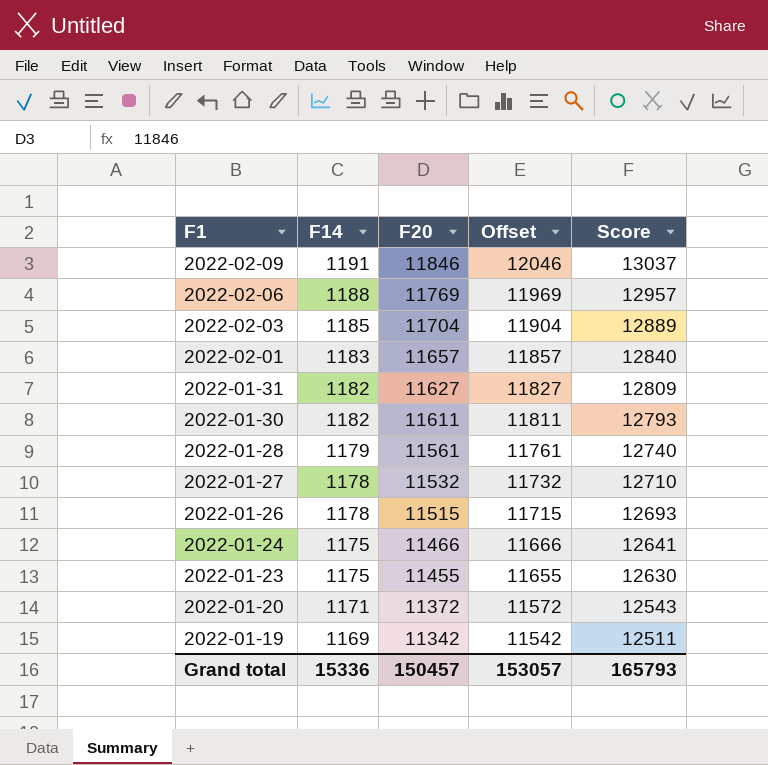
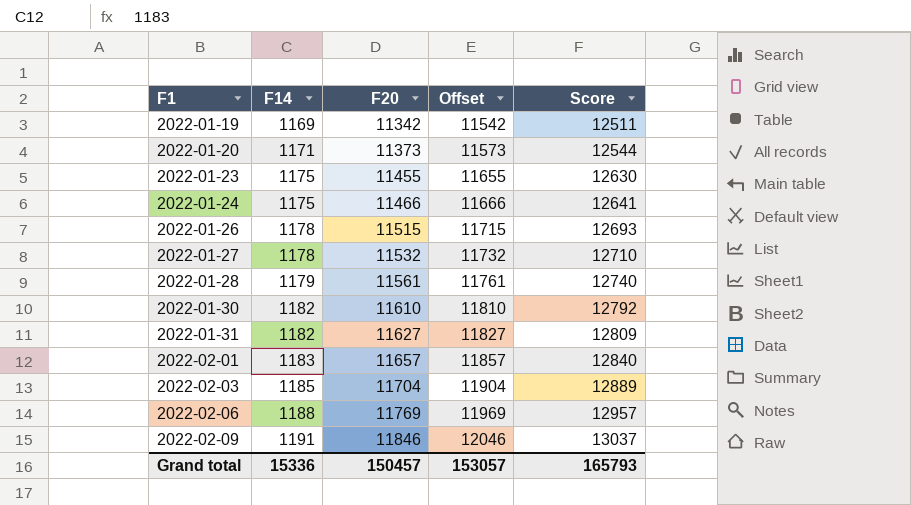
row order: F1 descending -> F1 ascending
2022-01-20 | F20: 11372 -> 11373
2022-01-20 | Offset: 11572 -> 11573
2022-01-20 | Score: 12543 -> 12544
2022-01-30 | F20: 11611 -> 11610
2022-01-30 | Offset: 11811 -> 11810
2022-01-30 | Score: 12793 -> 12792

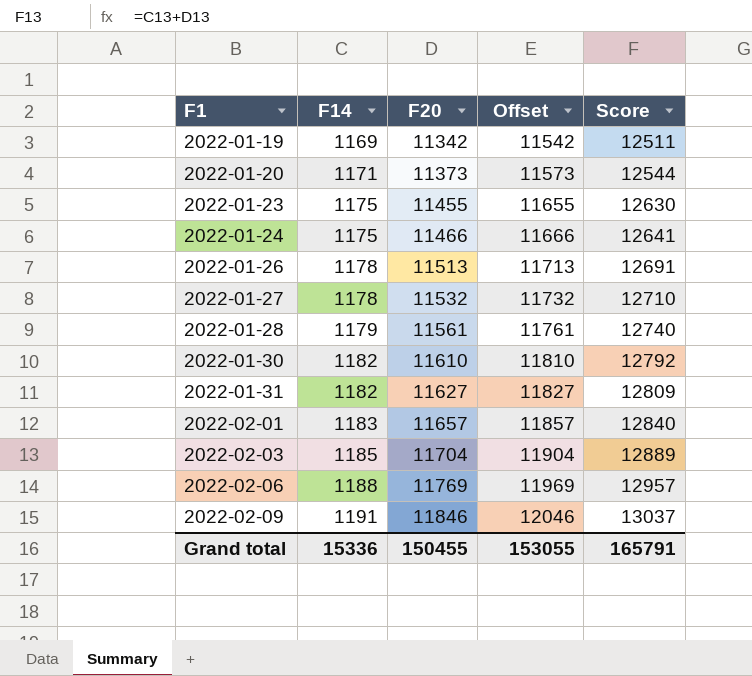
2022-01-26 | F20: 11515 -> 11513
2022-01-26 | Offset: 11715 -> 11713
2022-01-26 | Score: 12693 -> 12691
Grand total | F20: 150457 -> 150455
Grand total | Offset: 153057 -> 153055
Grand total | Score: 165793 -> 165791

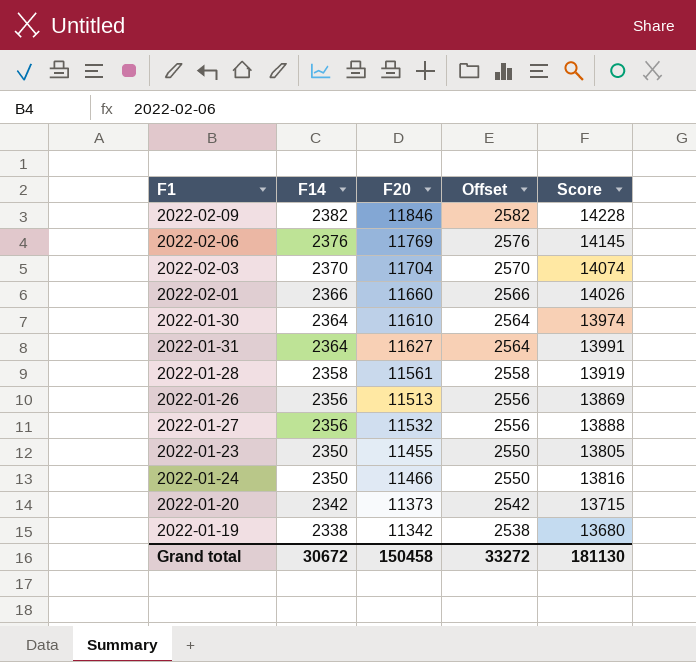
row order: F1 ascending -> F14 descending
column Offset | formula: [F20] + 200 -> [F14] + 200
2022-02-09 | F14: 1191 -> 2382
2022-02-09 | Score: 13037 -> 14228
2022-02-06 | F14: 1188 -> 2376
2022-02-06 | Score: 12957 -> 14145
2022-02-03 | F14: 1185 -> 2370
2022-02-03 | Score: 12889 -> 14074
2022-02-01 | F14: 1183 -> 2366
2022-02-01 | F20: 11657 -> 11660
2022-02-01 | Score: 12840 -> 14026
2022-01-30 | F14: 1182 -> 2364
2022-01-30 | Score: 12792 -> 13974
2022-01-31 | F14: 1182 -> 2364
2022-01-31 | Score: 12809 -> 13991
2022-01-28 | F14: 1179 -> 2358
2022-01-28 | Score: 12740 -> 13919
2022-01-26 | F14: 1178 -> 2356
2022-01-26 | Score: 12691 -> 13869
2022-01-27 | F14: 1178 -> 2356
2022-01-27 | Score: 12710 -> 13888
2022-01-23 | F14: 1175 -> 2350
2022-01-23 | Score: 12630 -> 13805
2022-01-24 | F14: 1175 -> 2350
2022-01-24 | Score: 12641 -> 13816
2022-01-20 | F14: 1171 -> 2342
2022-01-20 | Score: 12544 -> 13715
2022-01-19 | F14: 1169 -> 2338
2022-01-19 | Score: 12511 -> 13680
Grand total | F14: 15336 -> 30672
Grand total | F20: 150455 -> 150458
Grand total | Offset: 153055 -> 33272
Grand total | Score: 165791 -> 181130

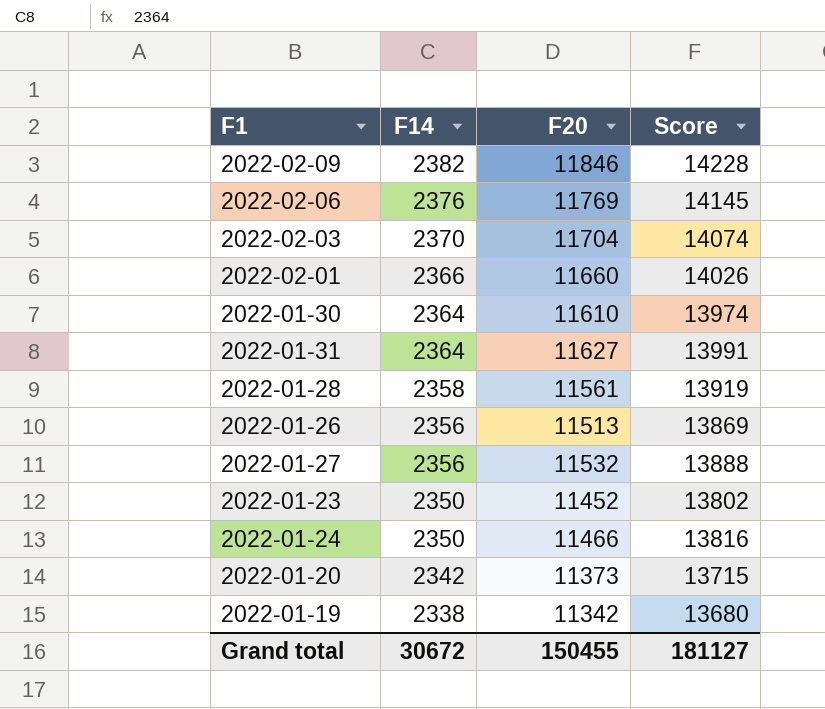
column Offset | formula: [F14] + 200 -> none
2022-01-23 | F20: 11455 -> 11452
2022-01-23 | Score: 13805 -> 13802
Grand total | F20: 150458 -> 150455
Grand total | Score: 181130 -> 181127

